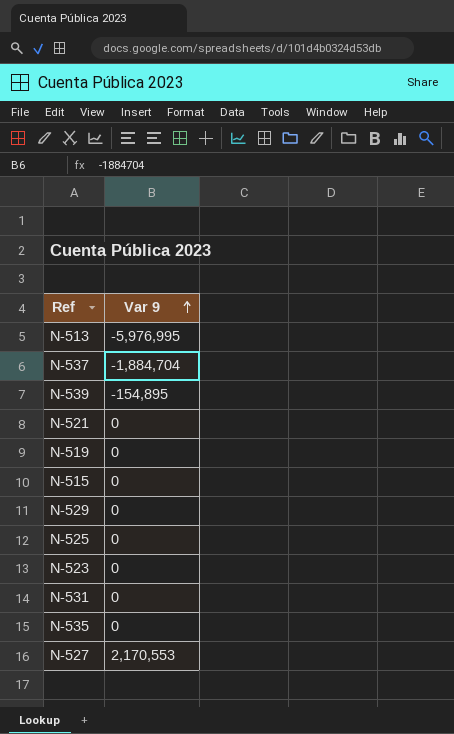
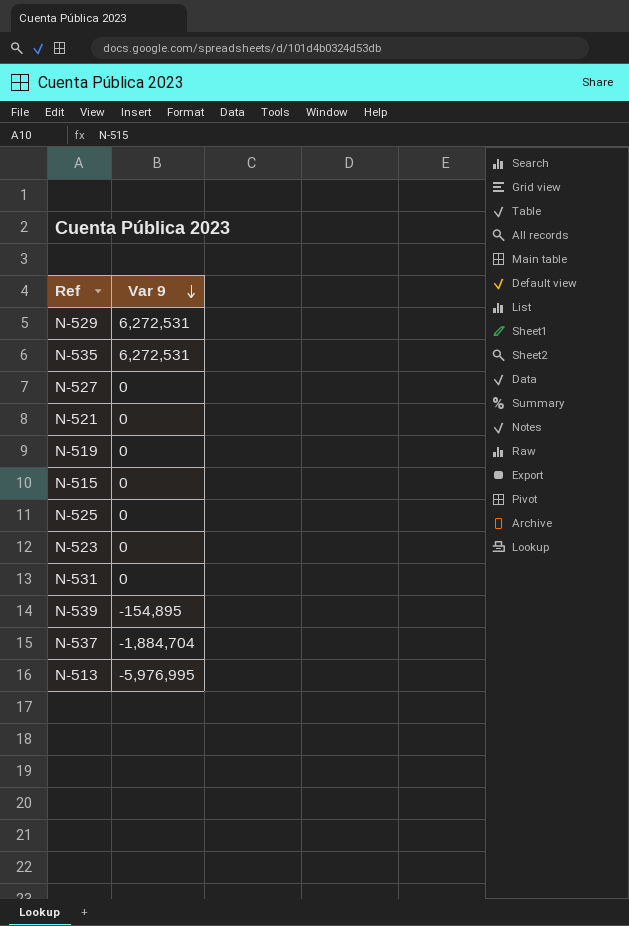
row order: Var 9 ascending -> Var 9 descending
N-529 | Var 9: 0 -> 6,272,531
N-535 | Var 9: 0 -> 6,272,531
N-527 | Var 9: 2,170,553 -> 0

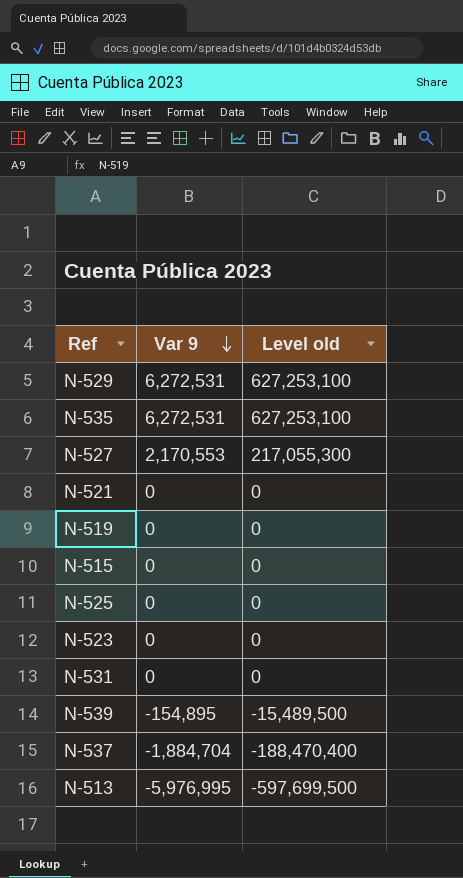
column Level old | formula: none -> [Var 9] * 100
N-527 | Var 9: 0 -> 2,170,553

